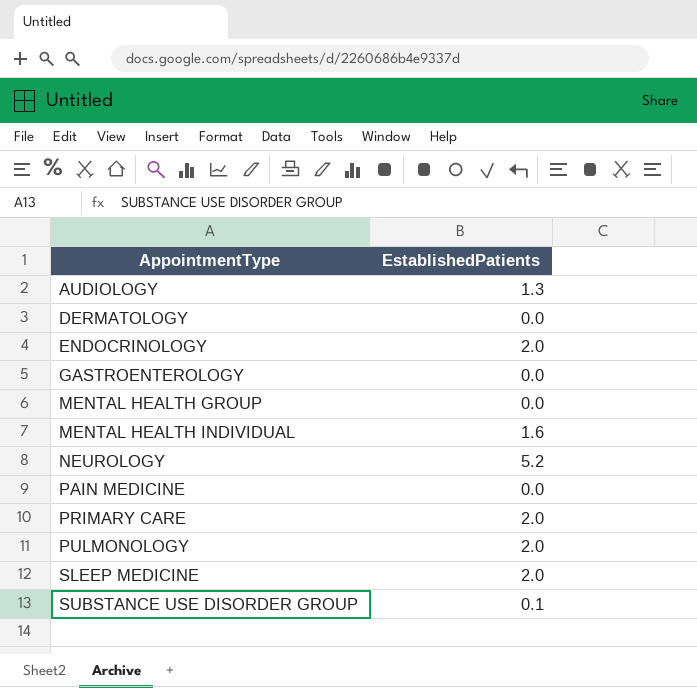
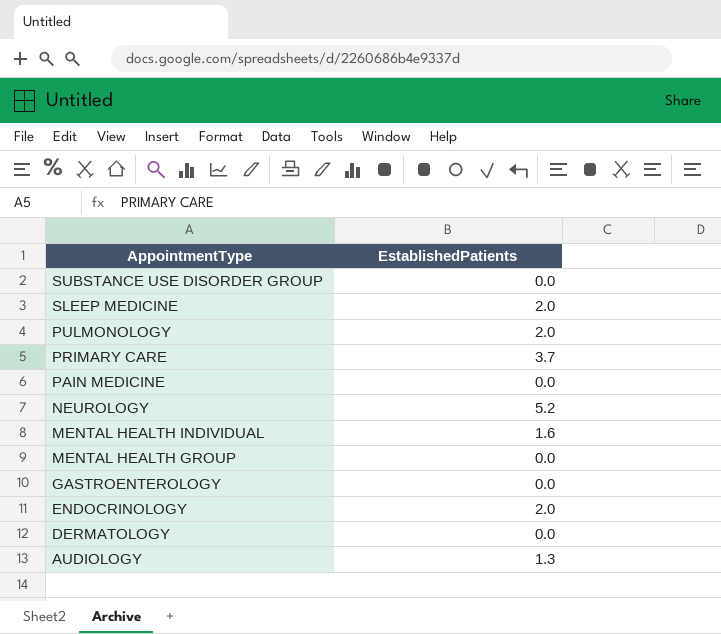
row order: AppointmentType ascending -> AppointmentType descending
SUBSTANCE USE DISORDER GROUP | EstablishedPatients: 0.1 -> 0.0
PRIMARY CARE | EstablishedPatients: 2.0 -> 3.7

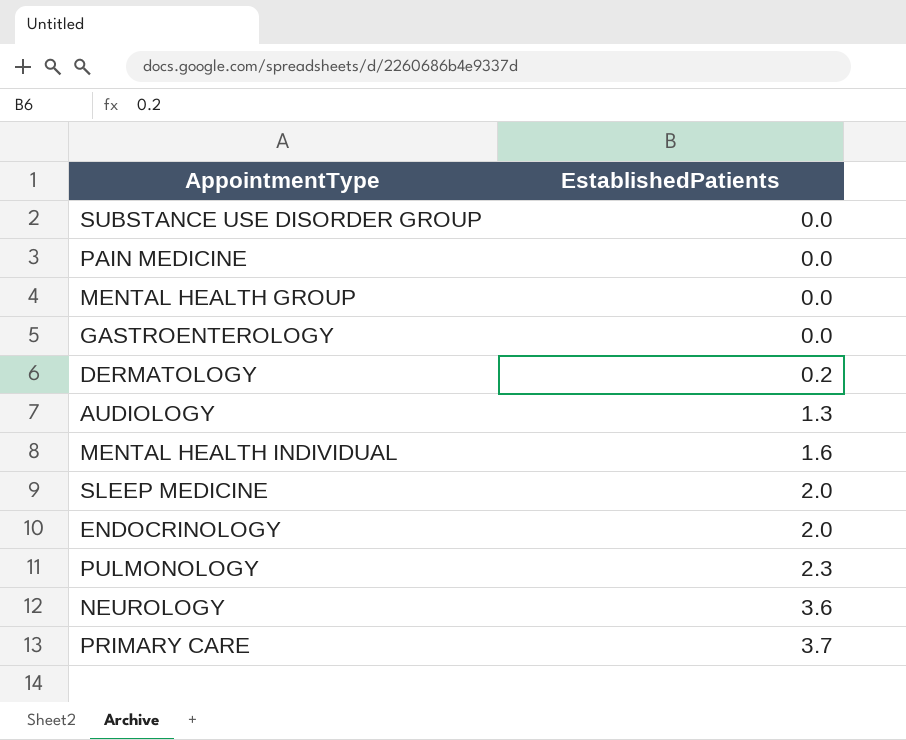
row order: AppointmentType descending -> EstablishedPatients ascending
DERMATOLOGY | EstablishedPatients: 0.0 -> 0.2
PULMONOLOGY | EstablishedPatients: 2.0 -> 2.3
NEUROLOGY | EstablishedPatients: 5.2 -> 3.6

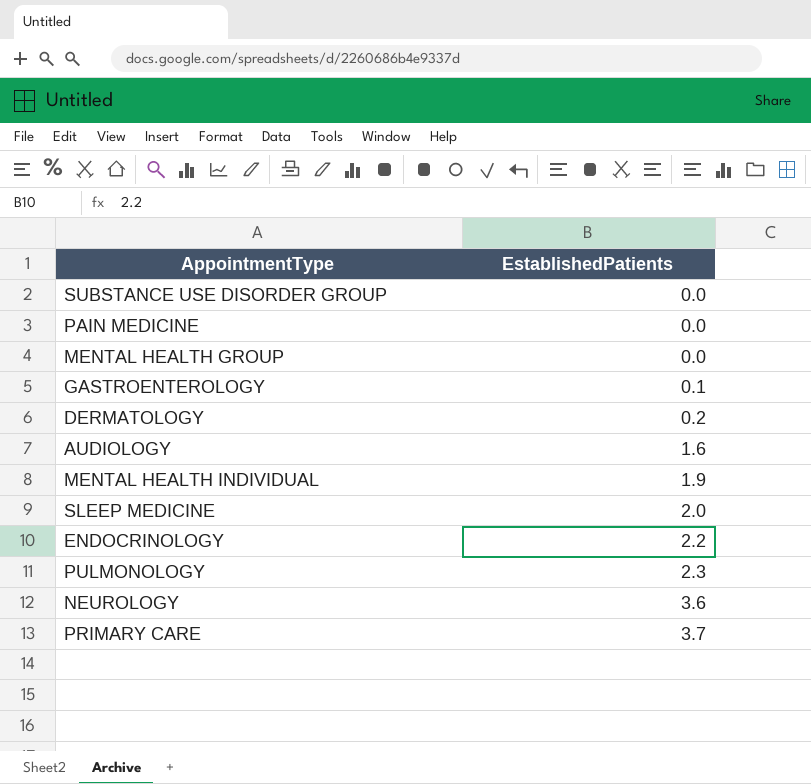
GASTROENTEROLOGY | EstablishedPatients: 0.0 -> 0.1
AUDIOLOGY | EstablishedPatients: 1.3 -> 1.6
MENTAL HEALTH INDIVIDUAL | EstablishedPatients: 1.6 -> 1.9
ENDOCRINOLOGY | EstablishedPatients: 2.0 -> 2.2

